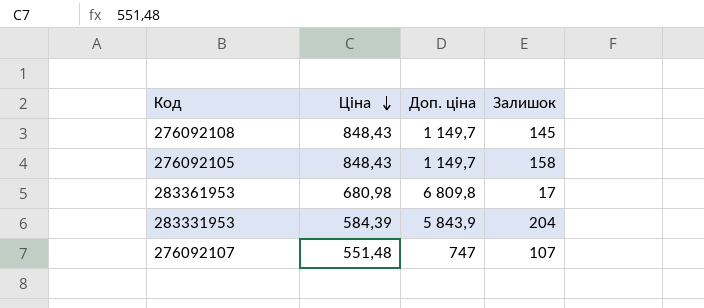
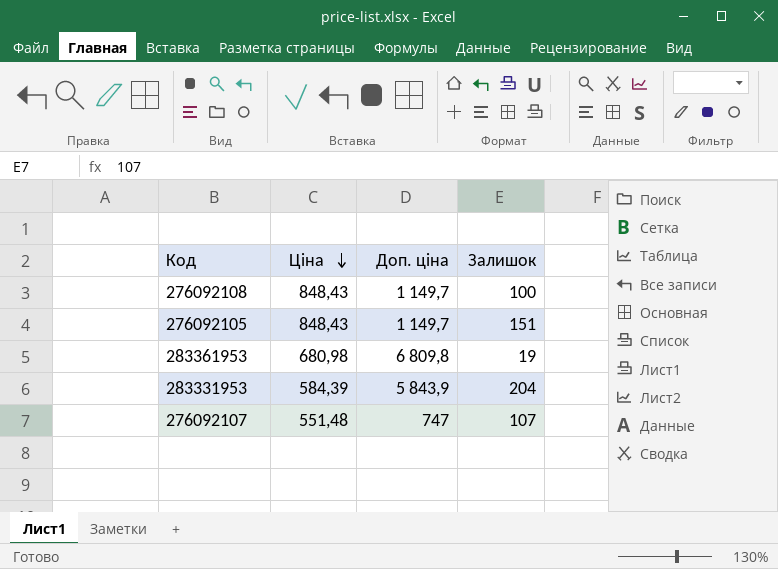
276092108 | Залишок: 145 -> 100
276092105 | Залишок: 158 -> 151
283361953 | Залишок: 17 -> 19

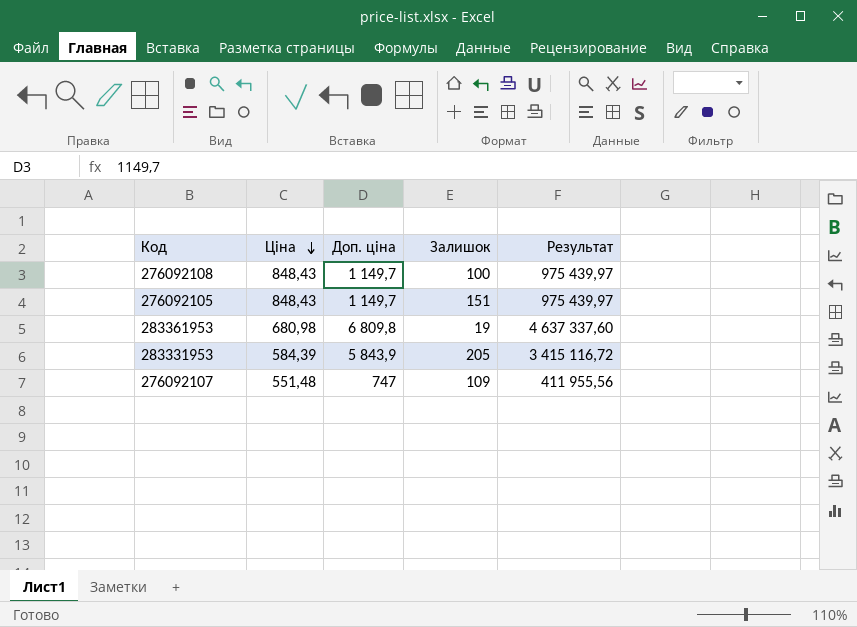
column Результат | formula: none -> [Ціна] * [Доп. ціна]
283331953 | Залишок: 204 -> 205
276092107 | Залишок: 107 -> 109

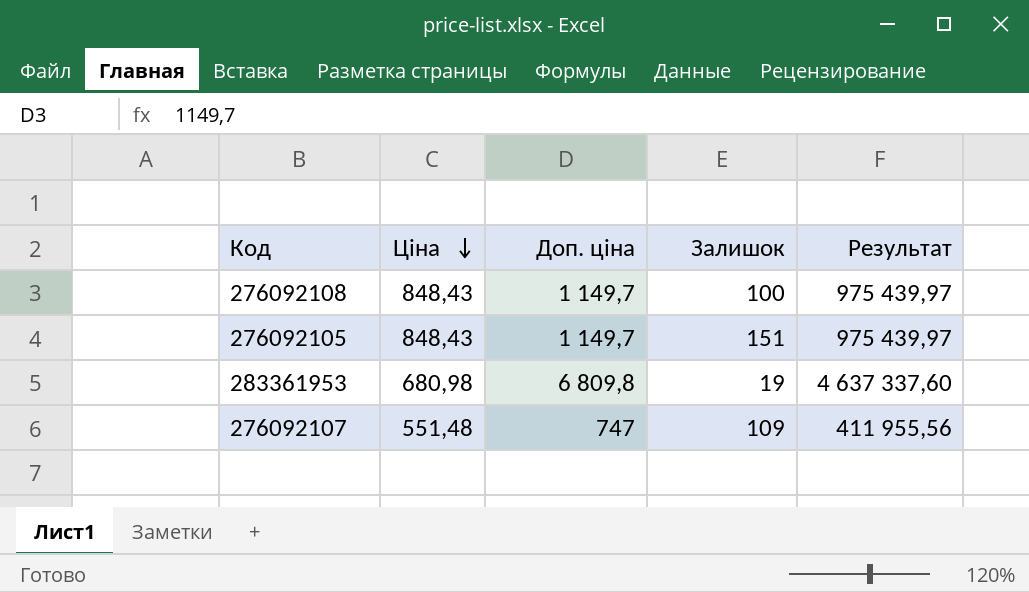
row 283331953: 584,39 | 5 843,9 | 205 | 3 415 116,72 -> none

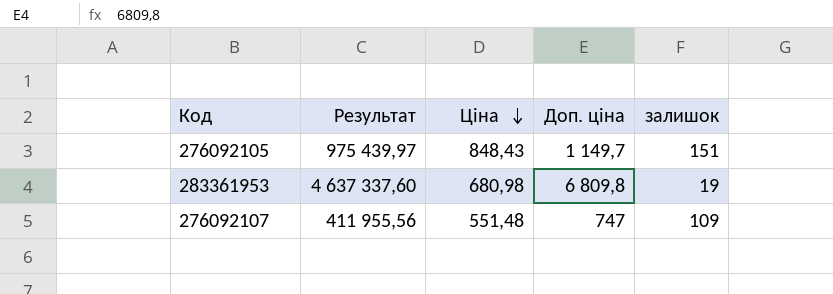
column Результат | position: 5 -> 2
column name: Залишок -> залишок
row 276092108: 848,43 | 1 149,7 | 100 | 975 439,97 -> none

